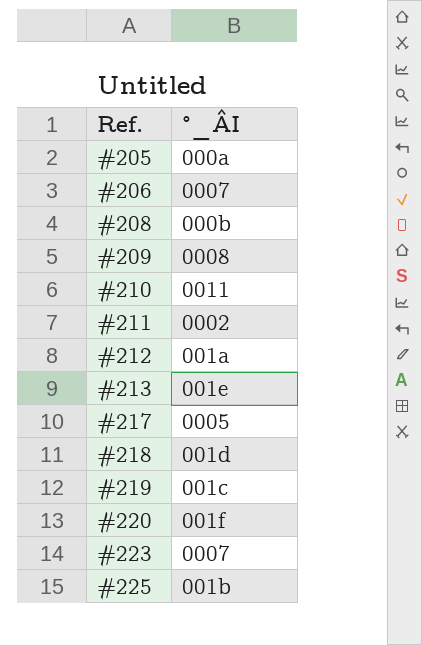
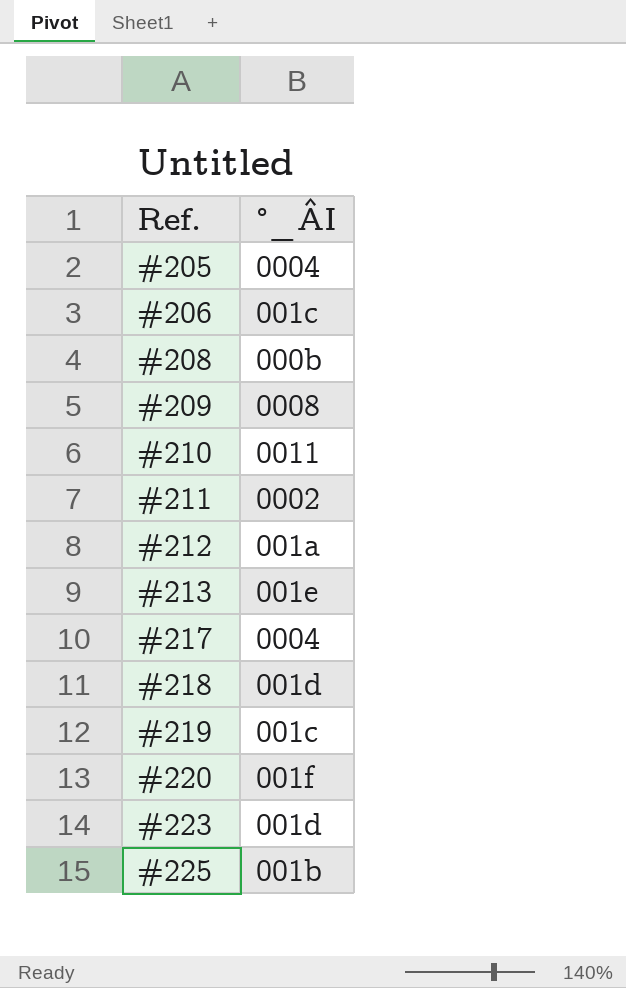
#205 | °_ÂI: 000a -> 0004
#206 | °_ÂI: 0007 -> 001c
#217 | °_ÂI: 0005 -> 0004
#223 | °_ÂI: 0007 -> 001d

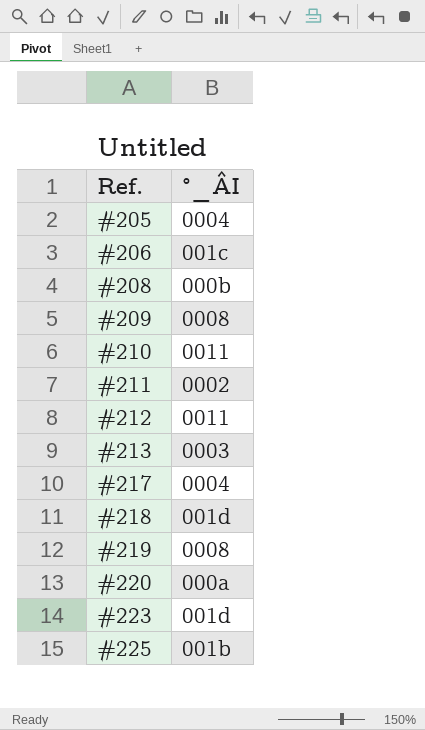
#212 | °_ÂI: 001a -> 0011
#213 | °_ÂI: 001e -> 0003
#219 | °_ÂI: 001c -> 0008
#220 | °_ÂI: 001f -> 000a

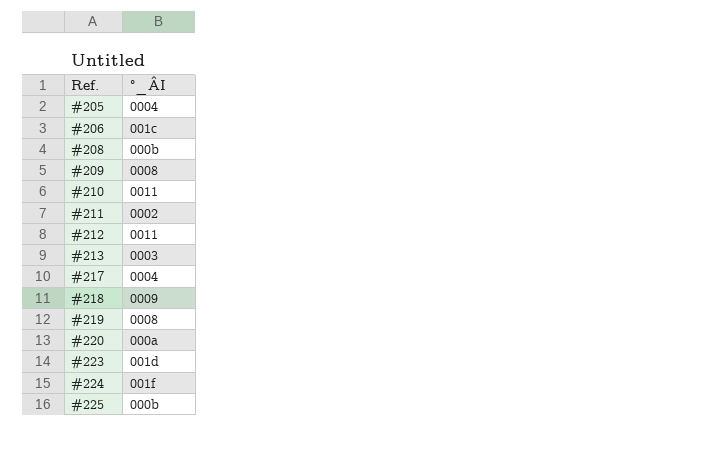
#218 | °_ÂI: 001d -> 0009
row #224: none -> 001f
#225 | °_ÂI: 001b -> 000b

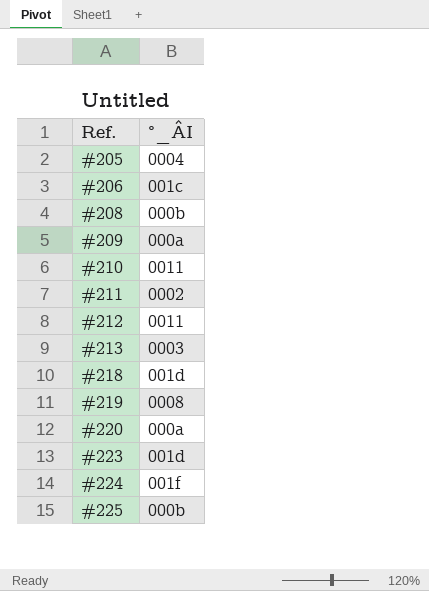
row #217: 0004 -> none
#209 | °_ÂI: 0008 -> 000a
#218 | °_ÂI: 0009 -> 001d

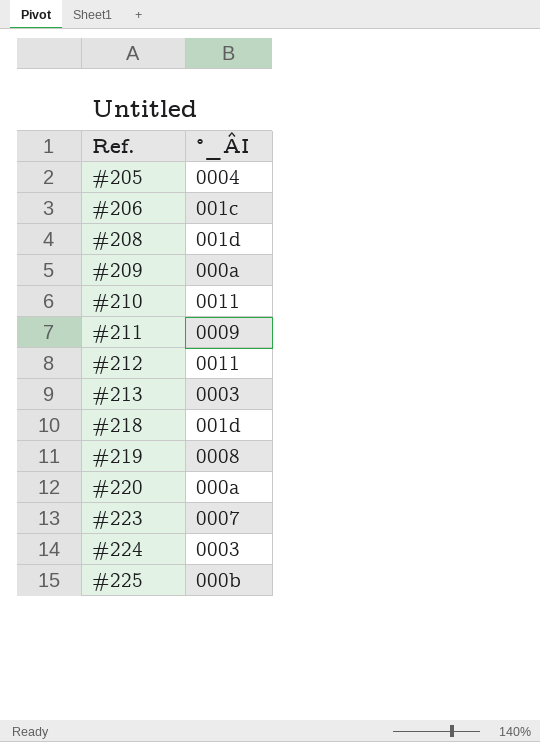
#208 | °_ÂI: 000b -> 001d
#211 | °_ÂI: 0002 -> 0009
#223 | °_ÂI: 001d -> 0007
#224 | °_ÂI: 001f -> 0003

